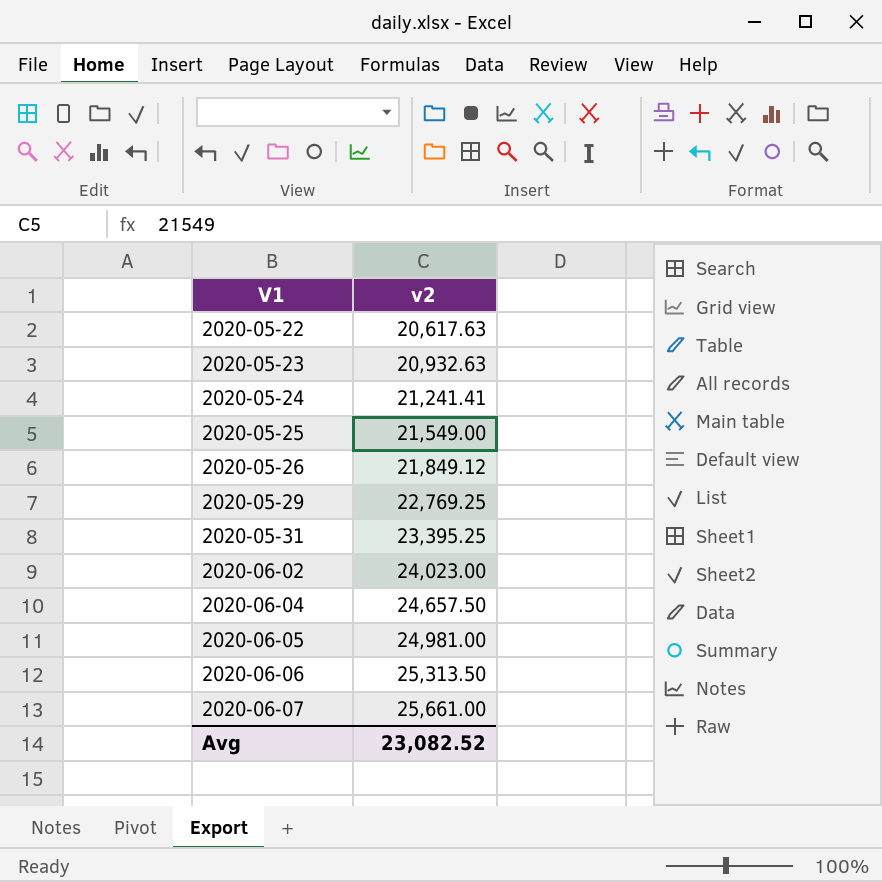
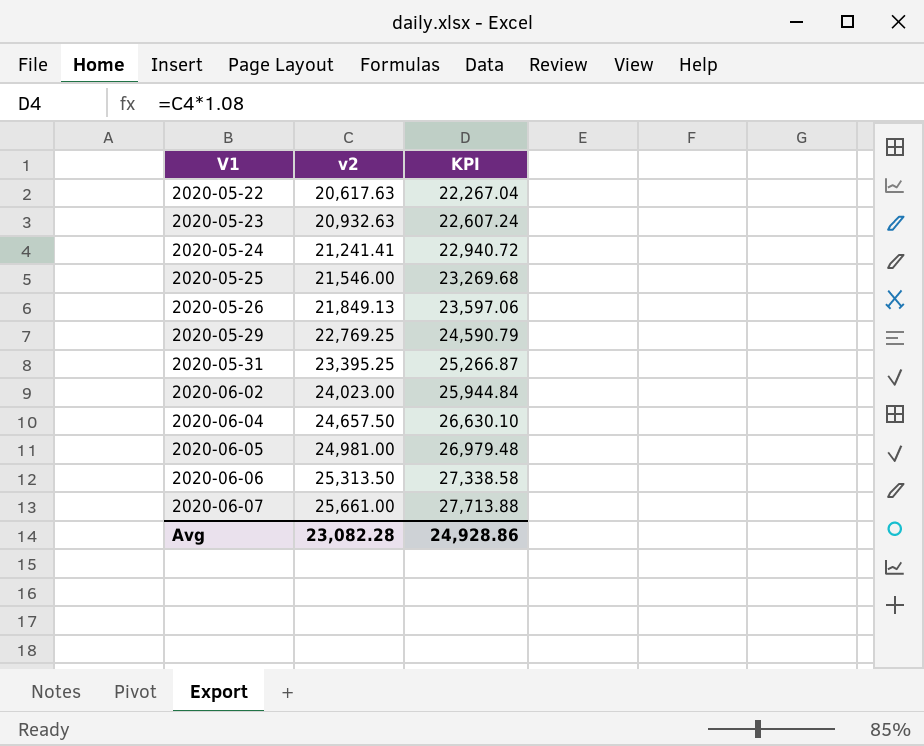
column KPI | formula: none -> [v2] * 1.08
2020-05-25 | v2: 21,549.00 -> 21,546.00
2020-05-26 | v2: 21,849.12 -> 21,849.13
Avg | v2: 23,082.52 -> 23,082.28

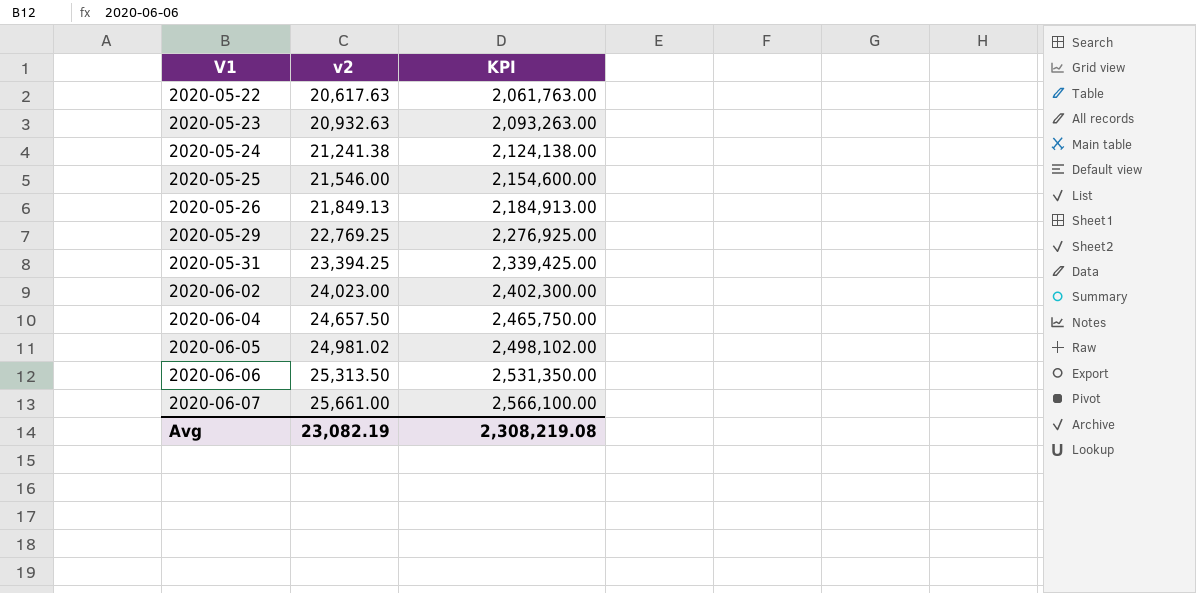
column KPI | formula: [v2] * 1.08 -> [v2] * 100
2020-05-24 | v2: 21,241.41 -> 21,241.38
2020-05-31 | v2: 23,395.25 -> 23,394.25
2020-06-05 | v2: 24,981.00 -> 24,981.02
Avg | v2: 23,082.28 -> 23,082.19
Avg | KPI: 24,928.86 -> 2,308,219.08

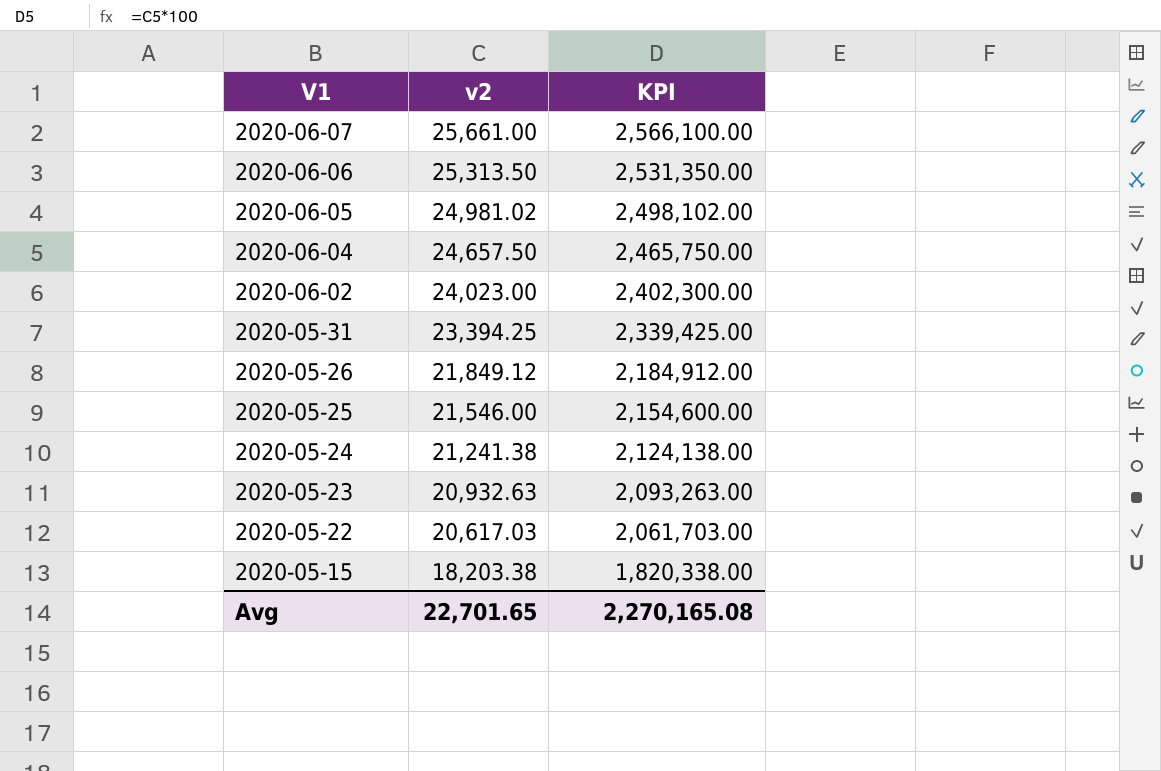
row order: V1 ascending -> V1 descending
row 2020-05-29: 22,769.25 | 2,276,925.00 -> none
2020-05-26 | v2: 21,849.13 -> 21,849.12
2020-05-26 | KPI: 2,184,913.00 -> 2,184,912.00
2020-05-22 | v2: 20,617.63 -> 20,617.03
2020-05-22 | KPI: 2,061,763.00 -> 2,061,703.00
row 2020-05-15: none -> 18,203.38 | 1,820,338.00
Avg | v2: 23,082.19 -> 22,701.65
Avg | KPI: 2,308,219.08 -> 2,270,165.08

